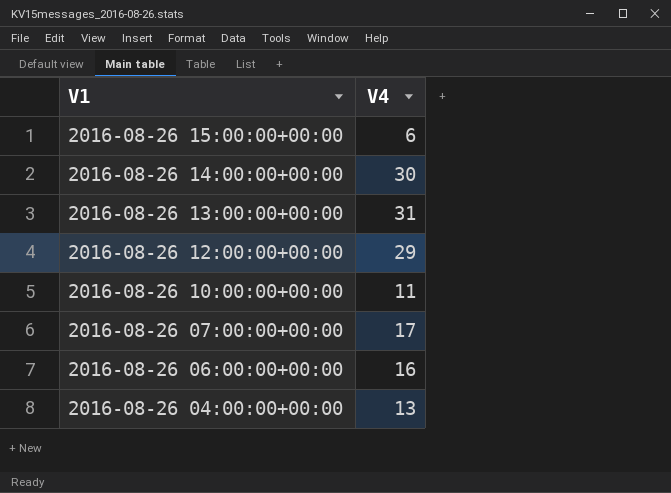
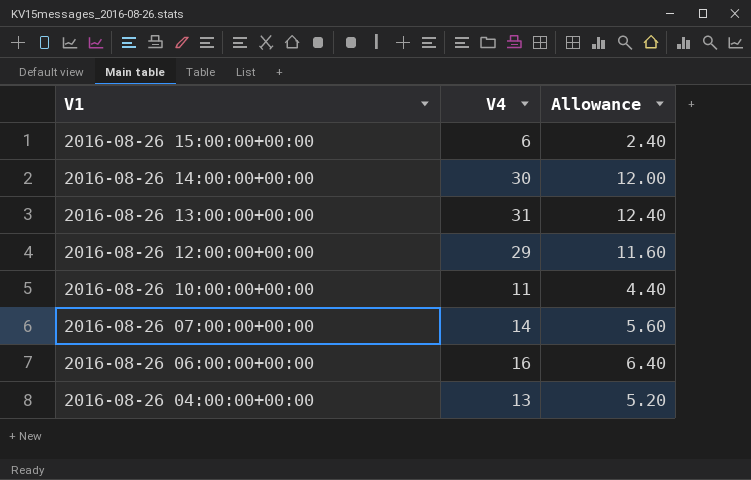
column Allowance | formula: none -> [V4] * 0.4
2016-08-26 07:00:00+00:00 | V4: 17 -> 14

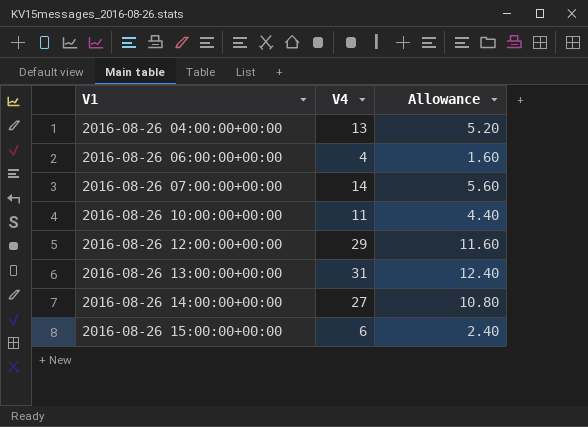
row order: V1 descending -> V1 ascending
2016-08-26 06:00:00+00:00 | V4: 16 -> 4
2016-08-26 06:00:00+00:00 | Allowance: 6.40 -> 1.60
2016-08-26 14:00:00+00:00 | V4: 30 -> 27
2016-08-26 14:00:00+00:00 | Allowance: 12.00 -> 10.80

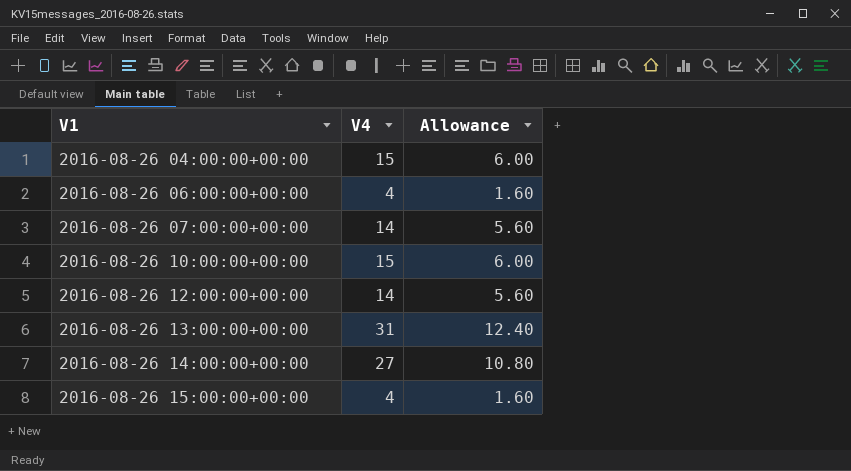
2016-08-26 04:00:00+00:00 | V4: 13 -> 15
2016-08-26 04:00:00+00:00 | Allowance: 5.20 -> 6.00
2016-08-26 10:00:00+00:00 | V4: 11 -> 15
2016-08-26 10:00:00+00:00 | Allowance: 4.40 -> 6.00
2016-08-26 12:00:00+00:00 | V4: 29 -> 14
2016-08-26 12:00:00+00:00 | Allowance: 11.60 -> 5.60
2016-08-26 15:00:00+00:00 | V4: 6 -> 4
2016-08-26 15:00:00+00:00 | Allowance: 2.40 -> 1.60

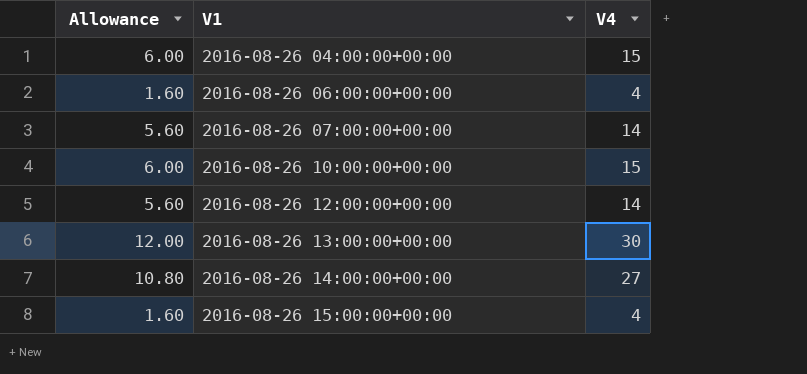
column Allowance | position: 3 -> 1
2016-08-26 13:00:00+00:00 | Allowance: 12.40 -> 12.00
2016-08-26 13:00:00+00:00 | V4: 31 -> 30

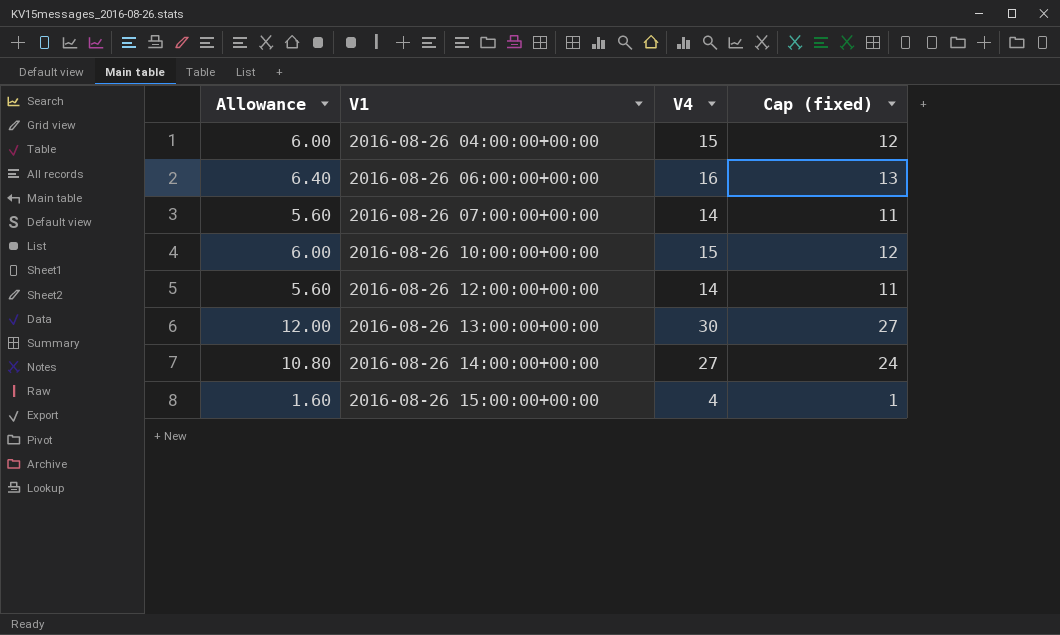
column Cap (fixed) | formula: none -> [V4] - 3
2016-08-26 06:00:00+00:00 | Allowance: 1.60 -> 6.40
2016-08-26 06:00:00+00:00 | V4: 4 -> 16

